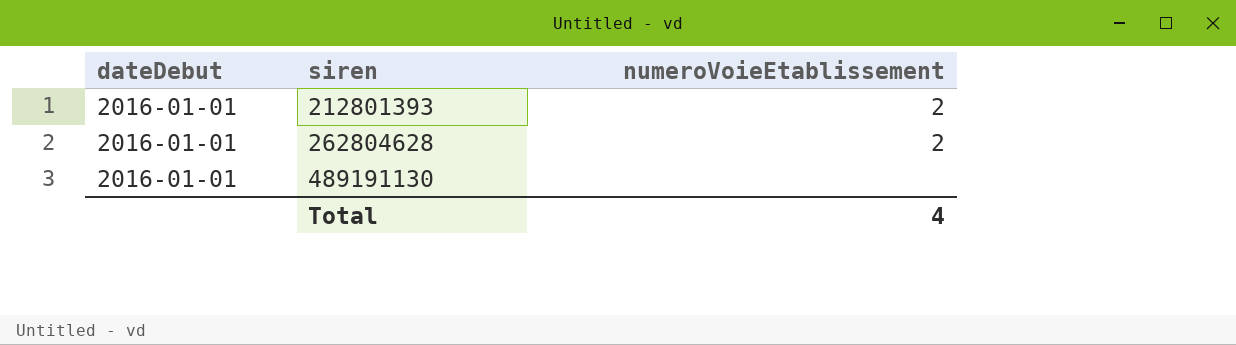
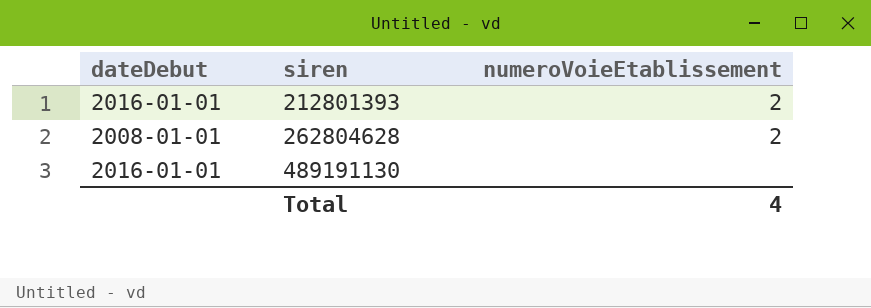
262804628 | dateDebut: 2016-01-01 -> 2008-01-01

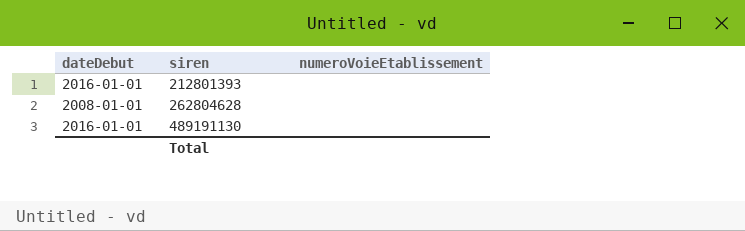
212801393 | numeroVoieEtablissement: 2 -> none
262804628 | numeroVoieEtablissement: 2 -> none
Total | numeroVoieEtablissement: 4 -> none

